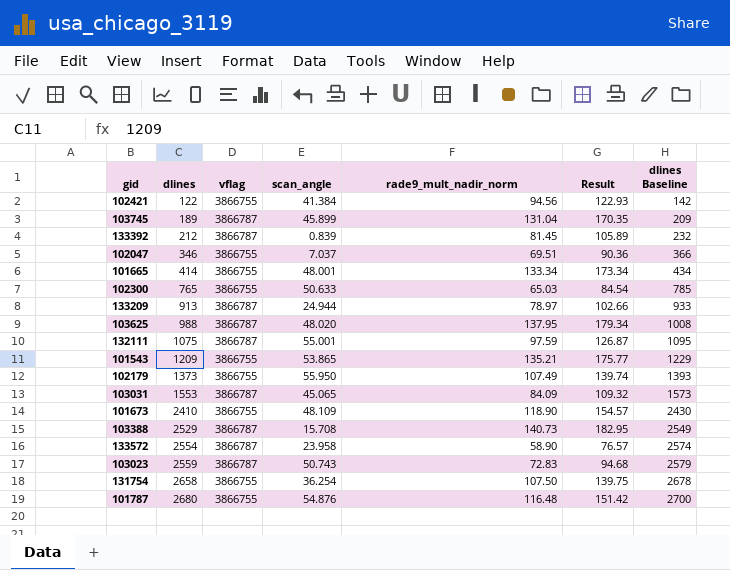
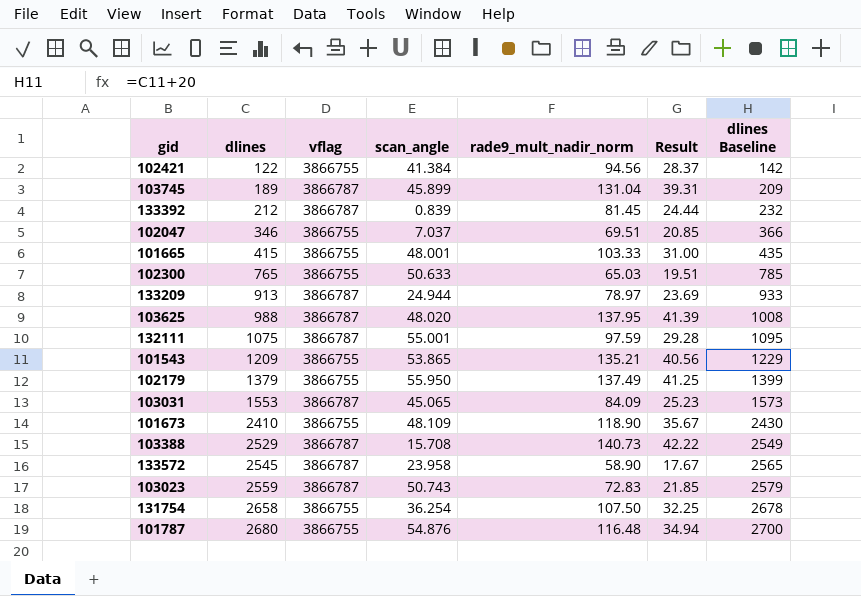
column Result | formula: [rade9_mult_nadir_norm] * 1.3 -> [rade9_mult_nadir_norm] * 0.3
101665 | dlines: 414 -> 415
101665 | rade9_mult_nadir_norm: 133.34 -> 103.33
101665 | dlines Baseline: 434 -> 435
102179 | dlines: 1373 -> 1379
102179 | rade9_mult_nadir_norm: 107.49 -> 137.49
102179 | dlines Baseline: 1393 -> 1399
133572 | dlines: 2554 -> 2545
133572 | dlines Baseline: 2574 -> 2565

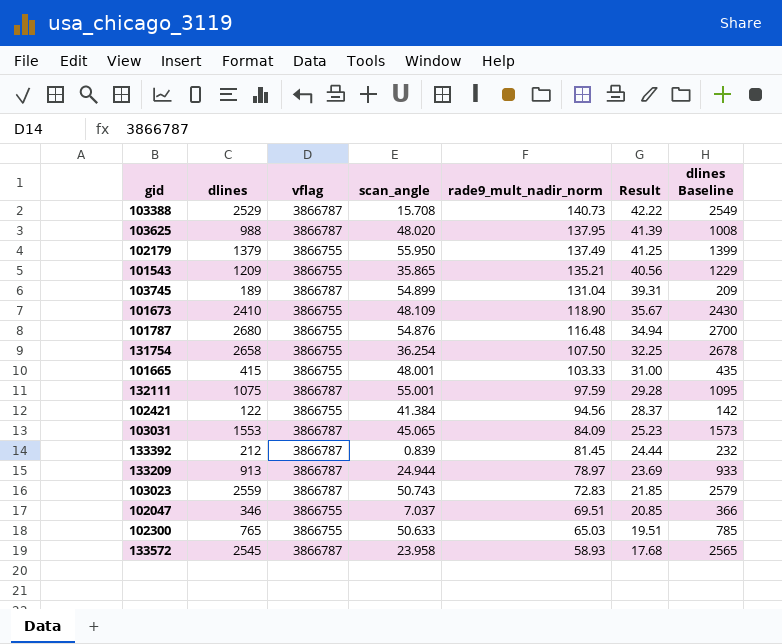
row order: dlines ascending -> rade9_mult_nadir_norm descending
101543 | scan_angle: 53.865 -> 35.865
103745 | scan_angle: 45.899 -> 54.899
133572 | rade9_mult_nadir_norm: 58.90 -> 58.93
133572 | Result: 17.67 -> 17.68

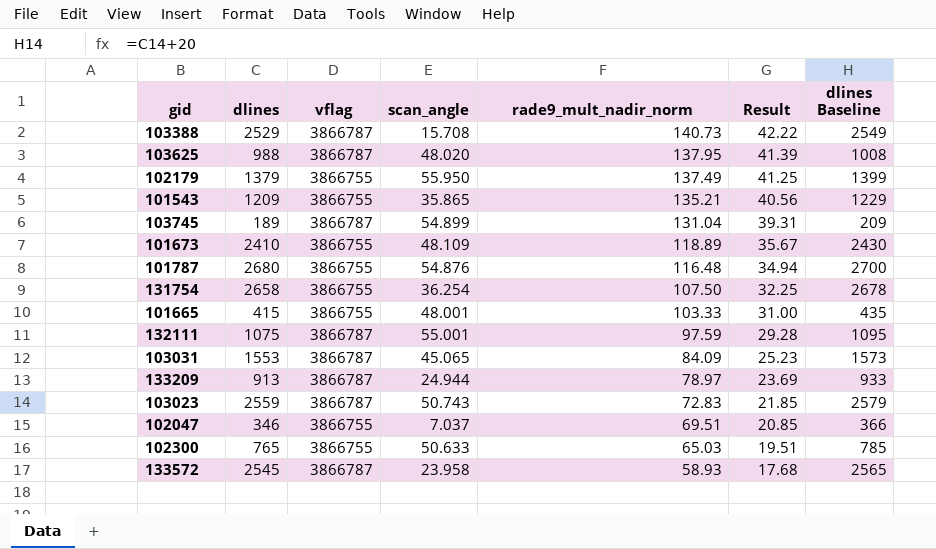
row 102421: 122 | 3866755 | 41.384 | 94.56 | 28.37 | 142 -> none
row 133392: 212 | 3866787 | 0.839 | 81.45 | 24.44 | 232 -> none
101673 | rade9_mult_nadir_norm: 118.90 -> 118.89

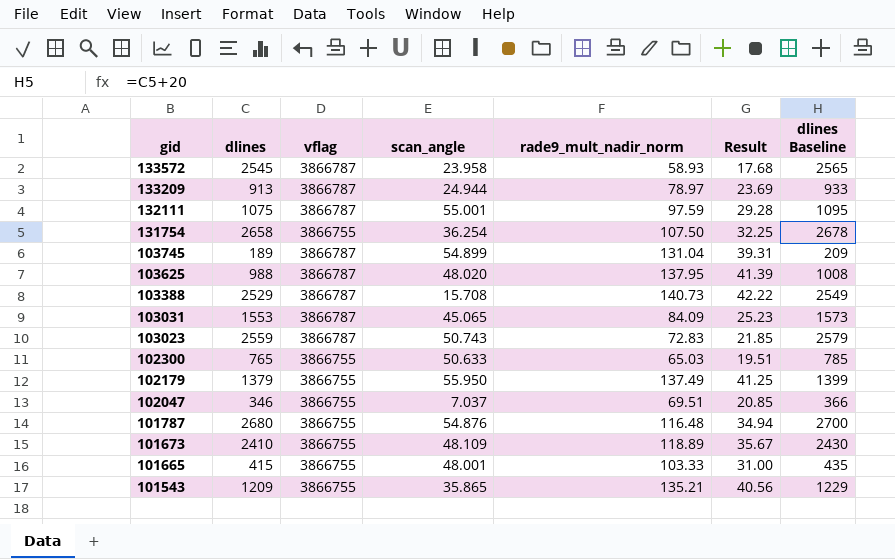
row order: rade9_mult_nadir_norm descending -> gid descending

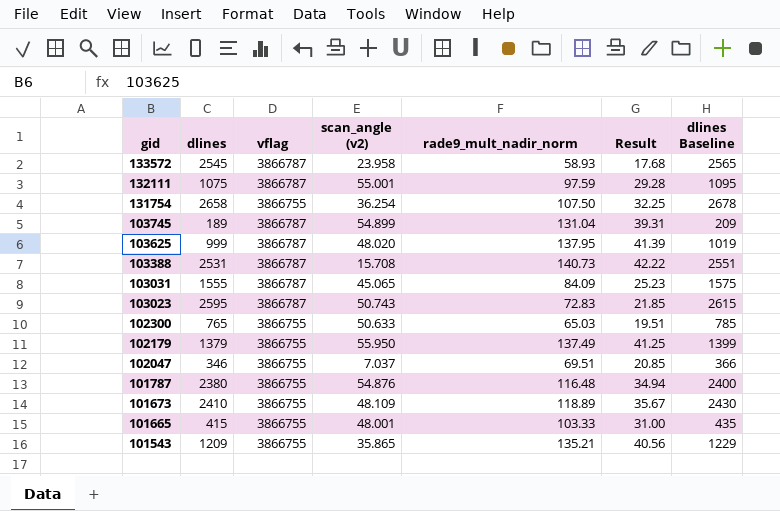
column name: scan_angle -> scan_angle (v2)
row 133209: 913 | 3866787 | 24.944 | 78.97 | 23.69 | 933 -> none
103625 | dlines: 988 -> 999
103625 | dlines Baseline: 1008 -> 1019
103388 | dlines: 2529 -> 2531
103388 | dlines Baseline: 2549 -> 2551
103031 | dlines: 1553 -> 1555
103031 | dlines Baseline: 1573 -> 1575
103023 | dlines: 2559 -> 2595
103023 | dlines Baseline: 2579 -> 2615
101787 | dlines: 2680 -> 2380
101787 | dlines Baseline: 2700 -> 2400

